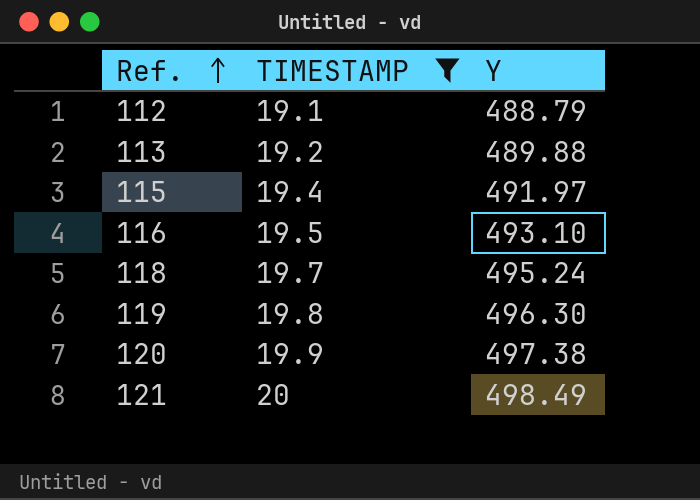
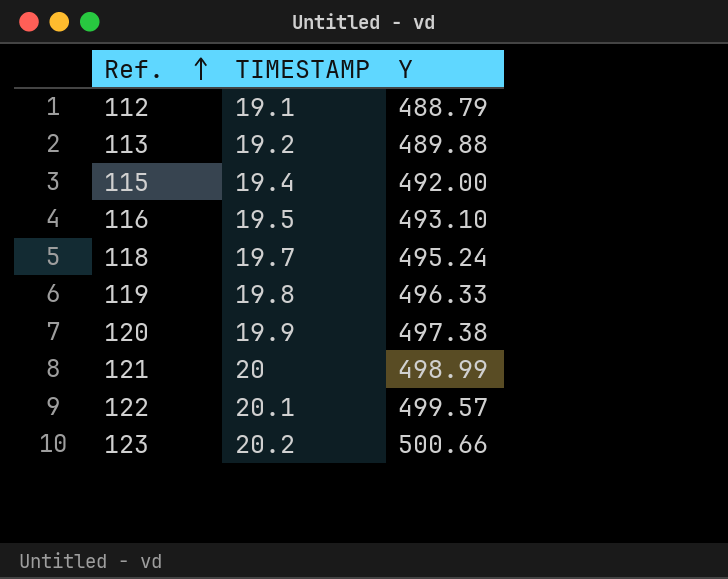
filter: TIMESTAMP <= 20 -> none
115 | Y: 491.97 -> 492.00
119 | Y: 496.30 -> 496.33
121 | Y: 498.49 -> 498.99

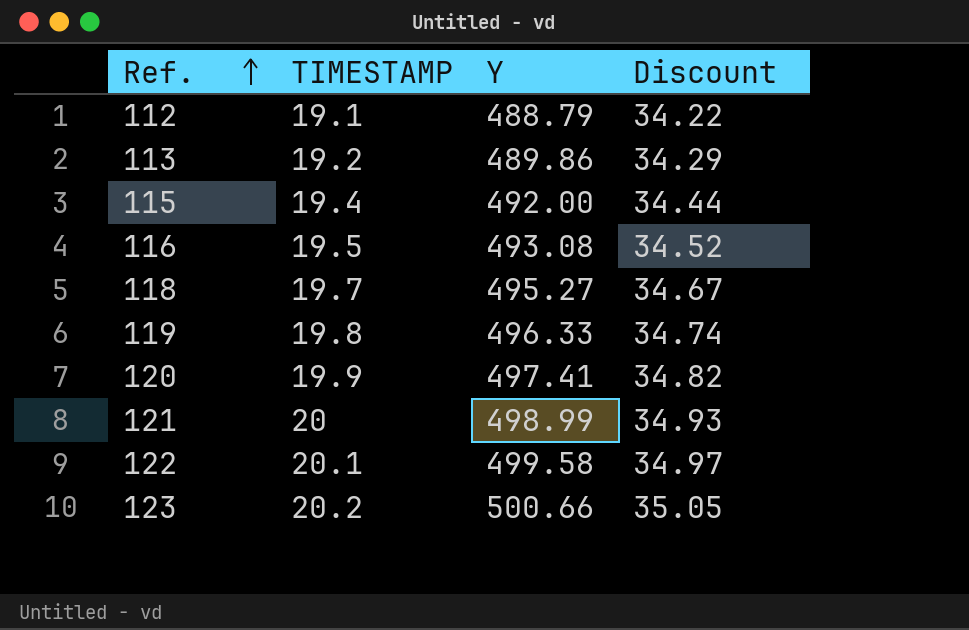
column Discount | formula: none -> [Y] * 0.07
113 | Y: 489.88 -> 489.86
116 | Y: 493.10 -> 493.08
118 | Y: 495.24 -> 495.27
120 | Y: 497.38 -> 497.41
122 | Y: 499.57 -> 499.58

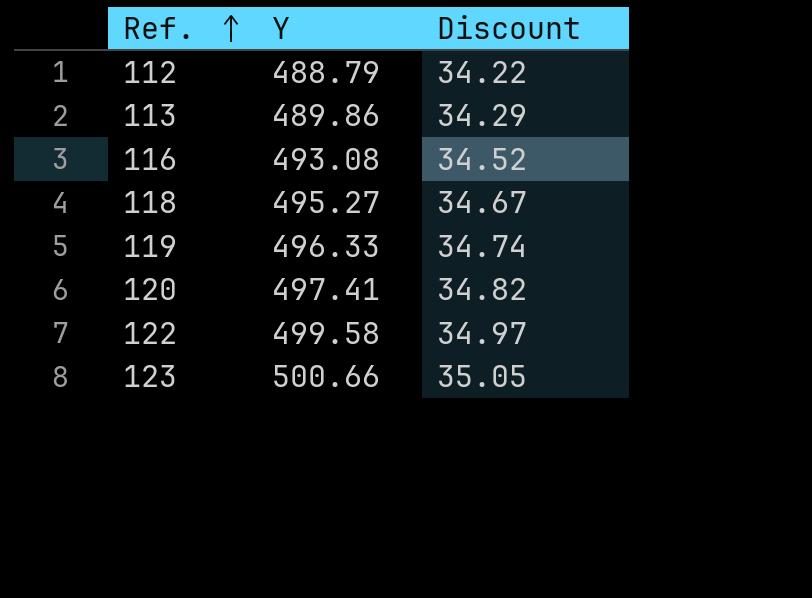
column TIMESTAMP | position: 2 -> none
row 115: 19.4 | 492.00 | 34.44 -> none
row 121: 20 | 498.99 | 34.93 -> none

